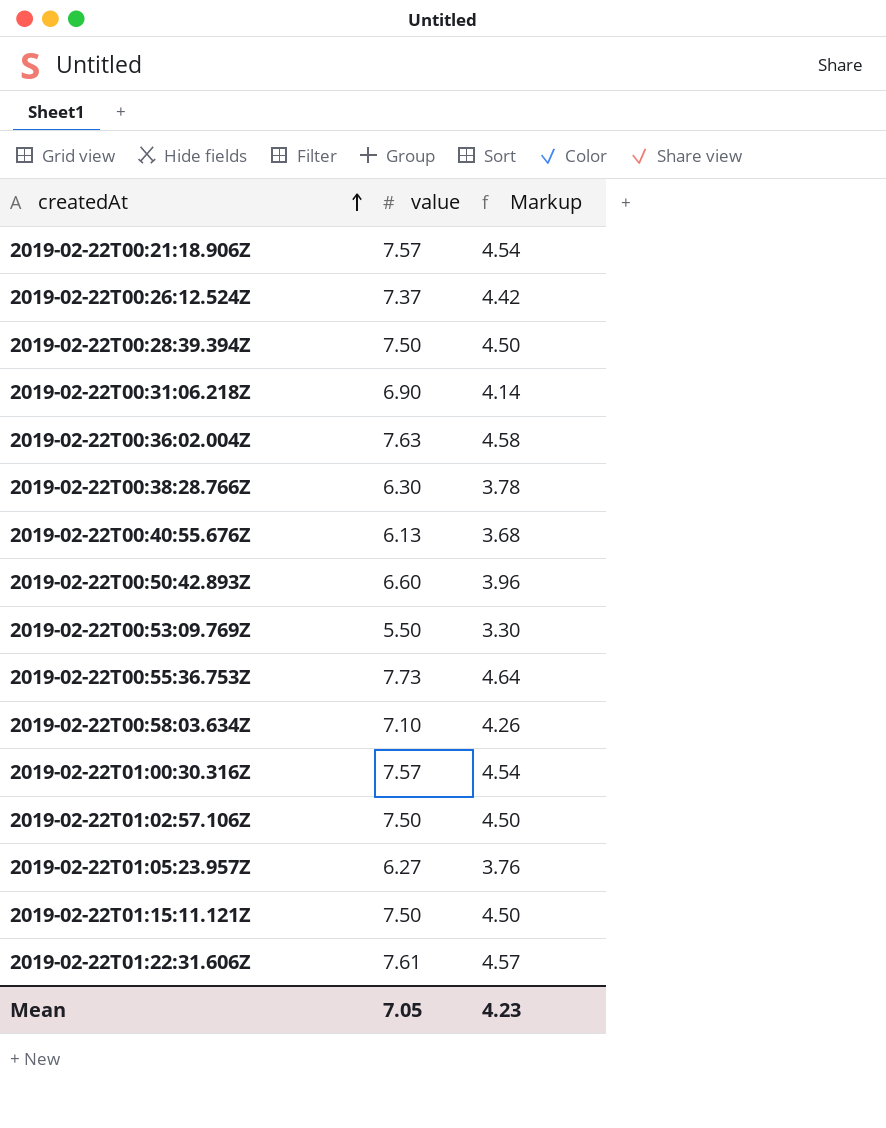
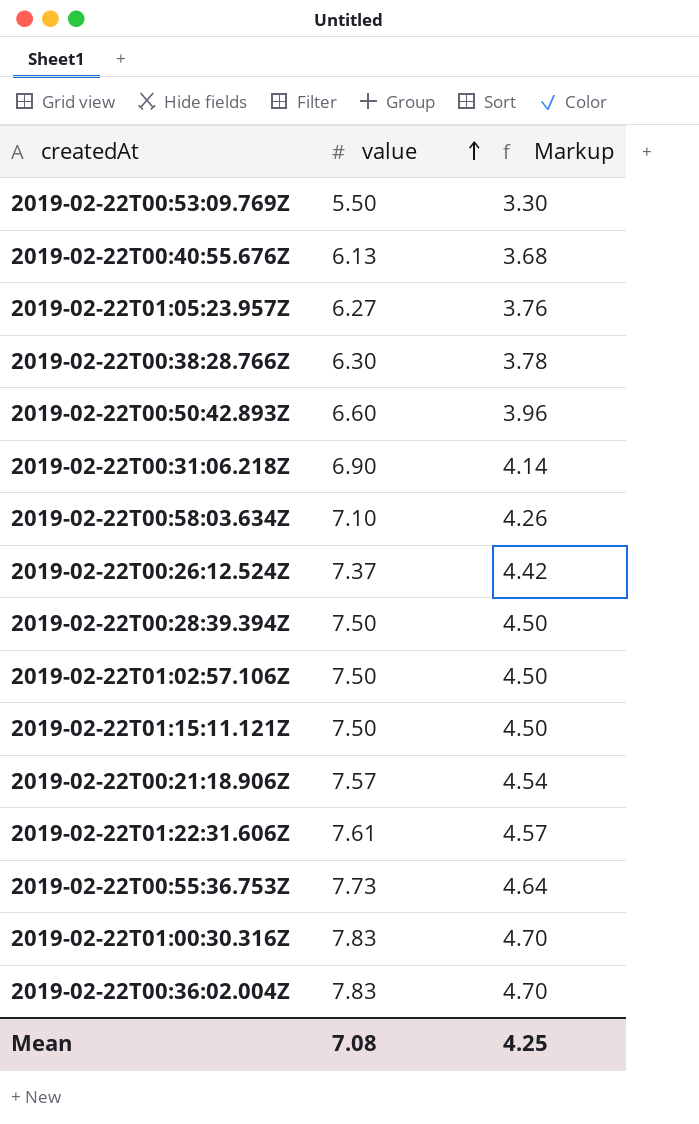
row order: createdAt ascending -> value ascending
2019-02-22T01:00:30.316Z | value: 7.57 -> 7.83
2019-02-22T01:00:30.316Z | Markup: 4.54 -> 4.70
2019-02-22T00:36:02.004Z | value: 7.63 -> 7.83
2019-02-22T00:36:02.004Z | Markup: 4.58 -> 4.70
Mean | value: 7.05 -> 7.08
Mean | Markup: 4.23 -> 4.25

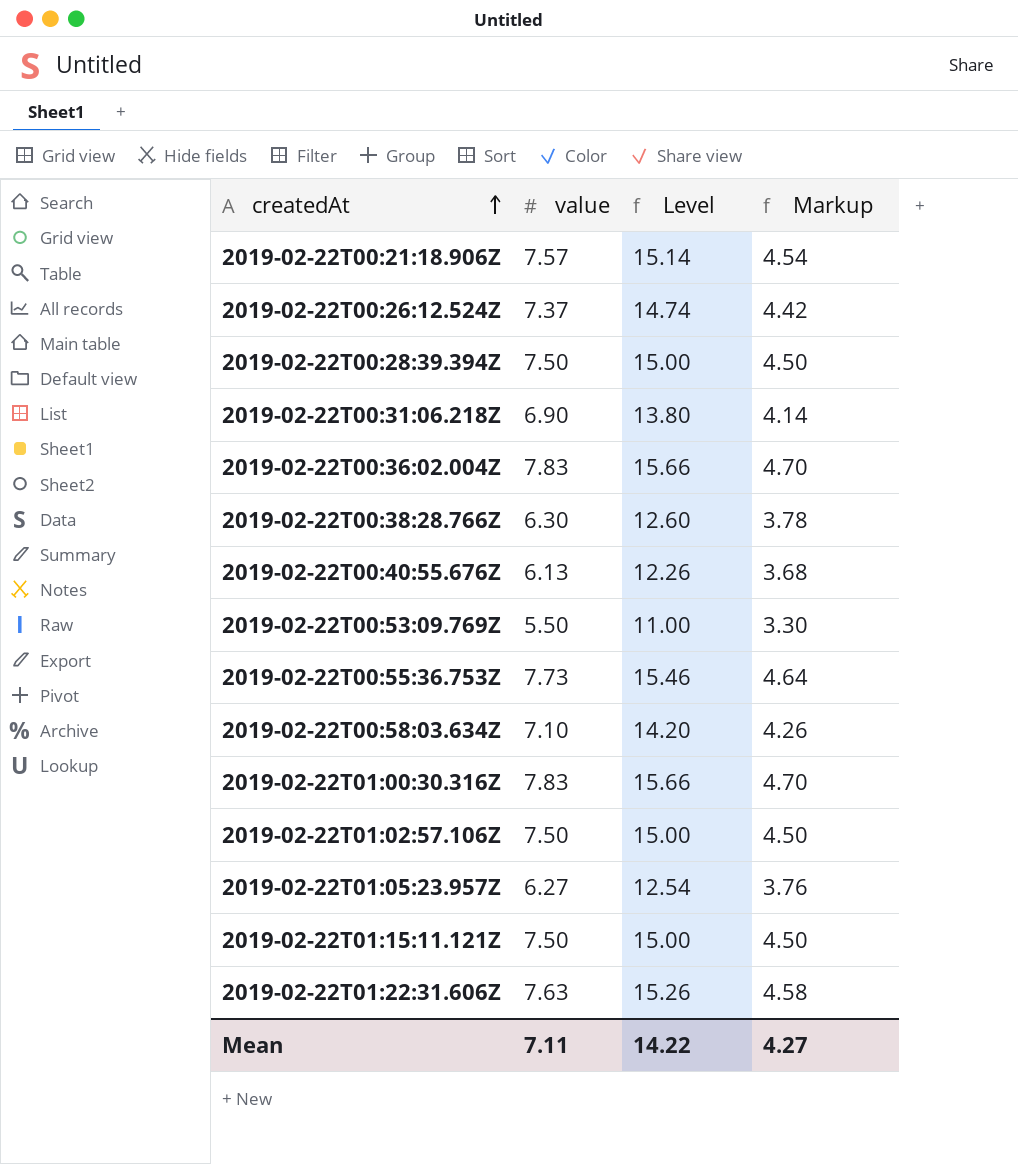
row order: value ascending -> createdAt ascending
column Level | formula: none -> [value] * 2
row 2019-02-22T00:50:42.893Z: 6.60 | 3.96 -> none
2019-02-22T01:22:31.606Z | value: 7.61 -> 7.63
2019-02-22T01:22:31.606Z | Markup: 4.57 -> 4.58
Mean | value: 7.08 -> 7.11
Mean | Markup: 4.25 -> 4.27

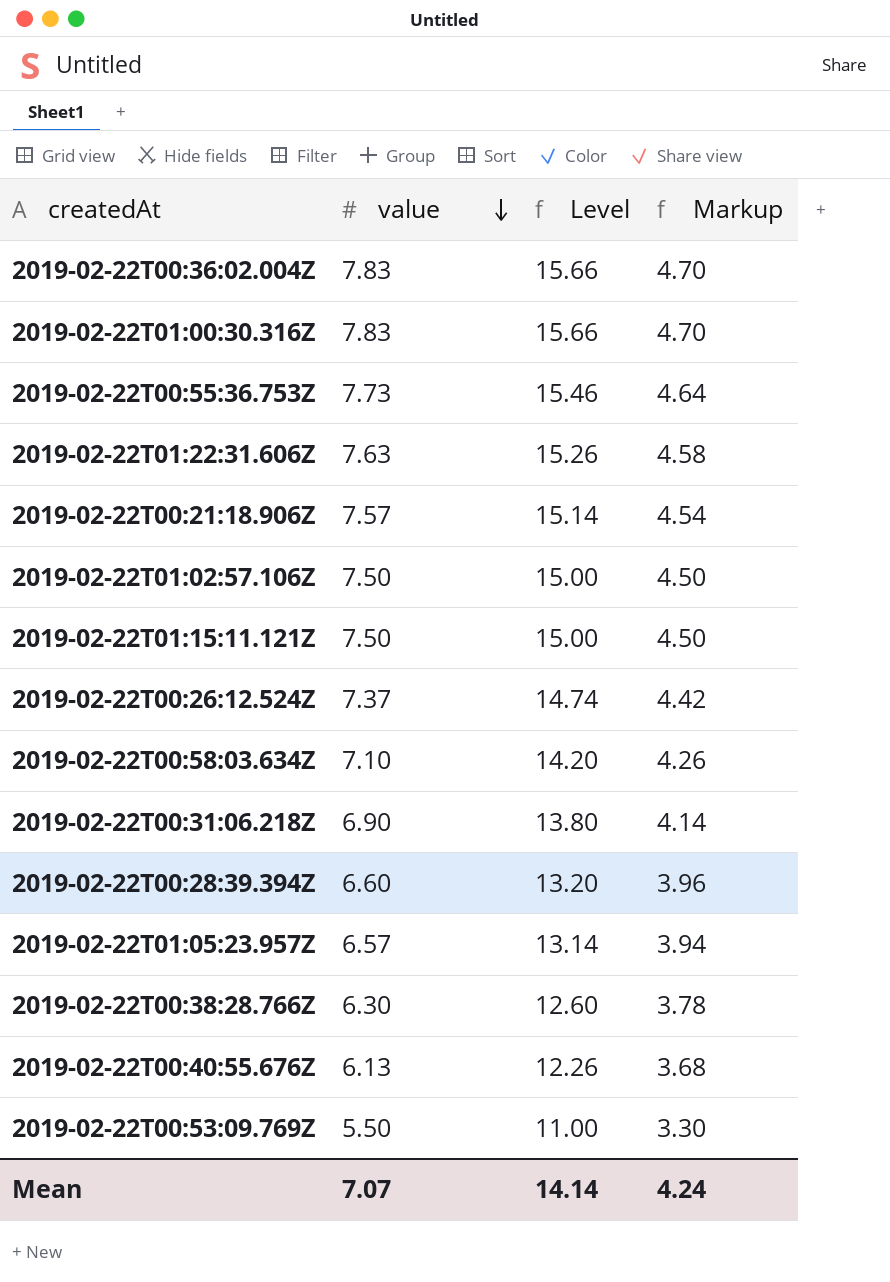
row order: createdAt ascending -> value descending
2019-02-22T00:28:39.394Z | value: 7.50 -> 6.60
2019-02-22T00:28:39.394Z | Level: 15.00 -> 13.20
2019-02-22T00:28:39.394Z | Markup: 4.50 -> 3.96
2019-02-22T01:05:23.957Z | value: 6.27 -> 6.57
2019-02-22T01:05:23.957Z | Level: 12.54 -> 13.14
2019-02-22T01:05:23.957Z | Markup: 3.76 -> 3.94
Mean | value: 7.11 -> 7.07
Mean | Level: 14.22 -> 14.14
Mean | Markup: 4.27 -> 4.24

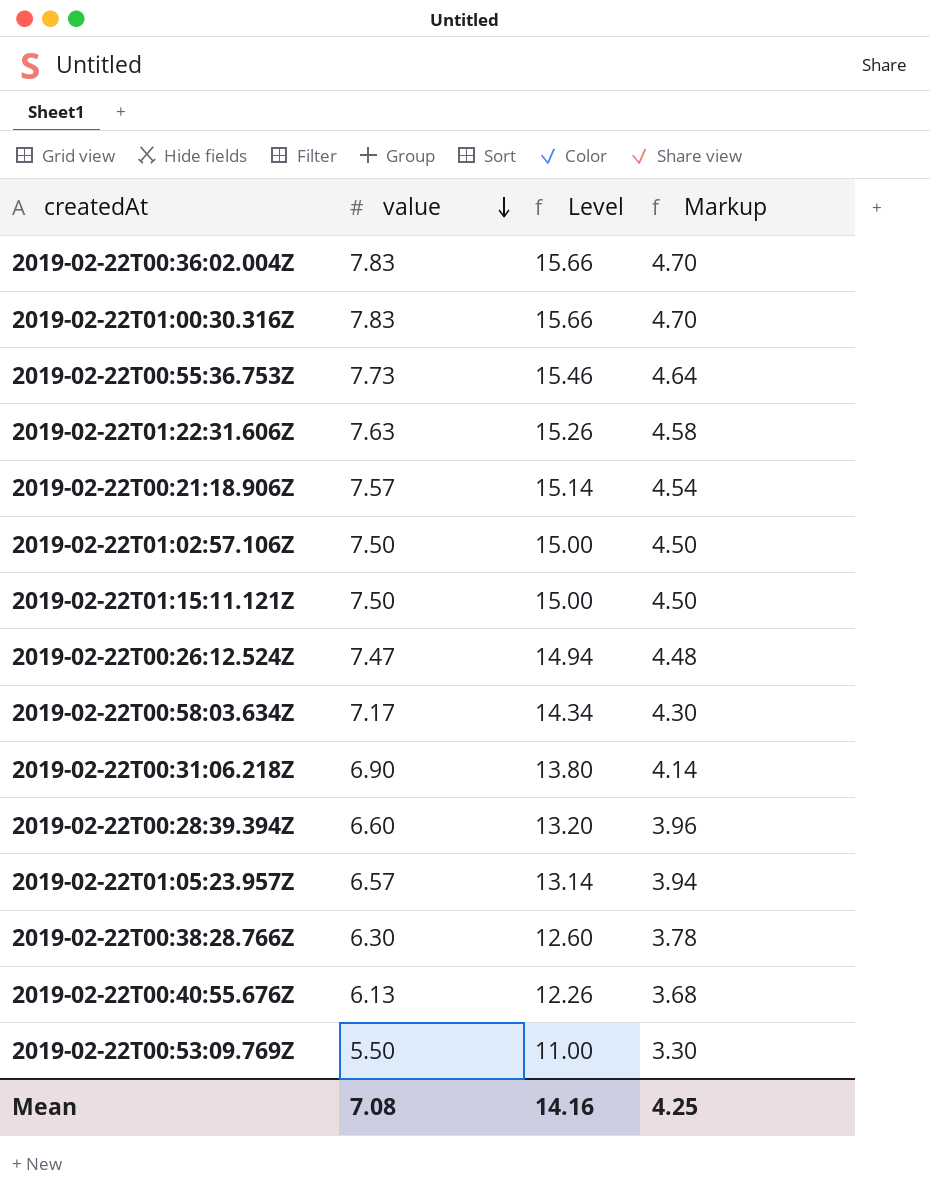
2019-02-22T00:26:12.524Z | value: 7.37 -> 7.47
2019-02-22T00:26:12.524Z | Level: 14.74 -> 14.94
2019-02-22T00:26:12.524Z | Markup: 4.42 -> 4.48
2019-02-22T00:58:03.634Z | value: 7.10 -> 7.17
2019-02-22T00:58:03.634Z | Level: 14.20 -> 14.34
2019-02-22T00:58:03.634Z | Markup: 4.26 -> 4.30
Mean | value: 7.07 -> 7.08
Mean | Level: 14.14 -> 14.16
Mean | Markup: 4.24 -> 4.25

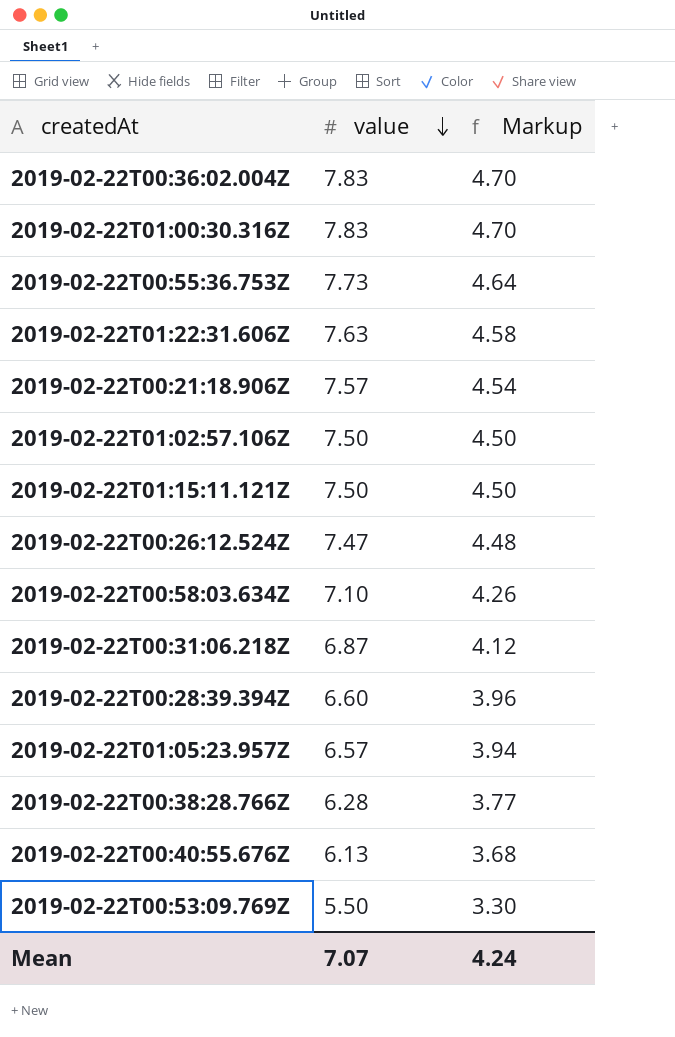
column Level | formula: [value] * 2 -> none
2019-02-22T00:58:03.634Z | value: 7.17 -> 7.10
2019-02-22T00:58:03.634Z | Markup: 4.30 -> 4.26
2019-02-22T00:31:06.218Z | value: 6.90 -> 6.87
2019-02-22T00:31:06.218Z | Markup: 4.14 -> 4.12
2019-02-22T00:38:28.766Z | value: 6.30 -> 6.28
2019-02-22T00:38:28.766Z | Markup: 3.78 -> 3.77
Mean | value: 7.08 -> 7.07
Mean | Markup: 4.25 -> 4.24

